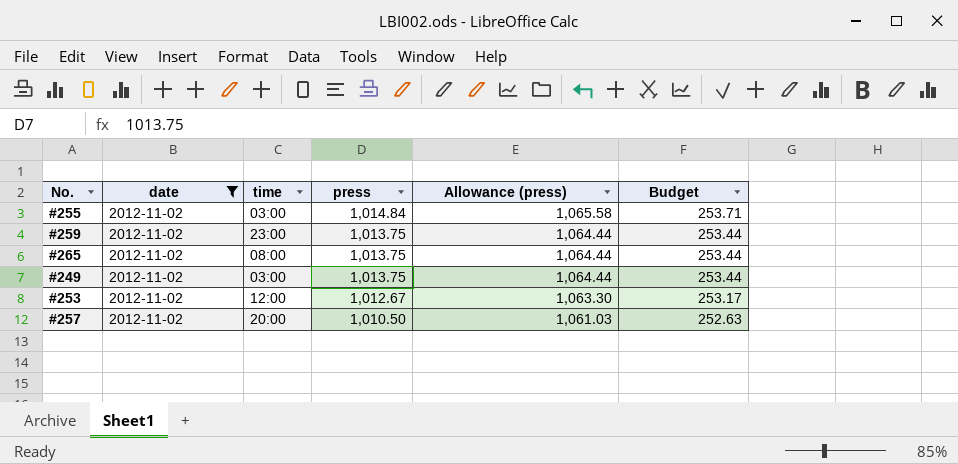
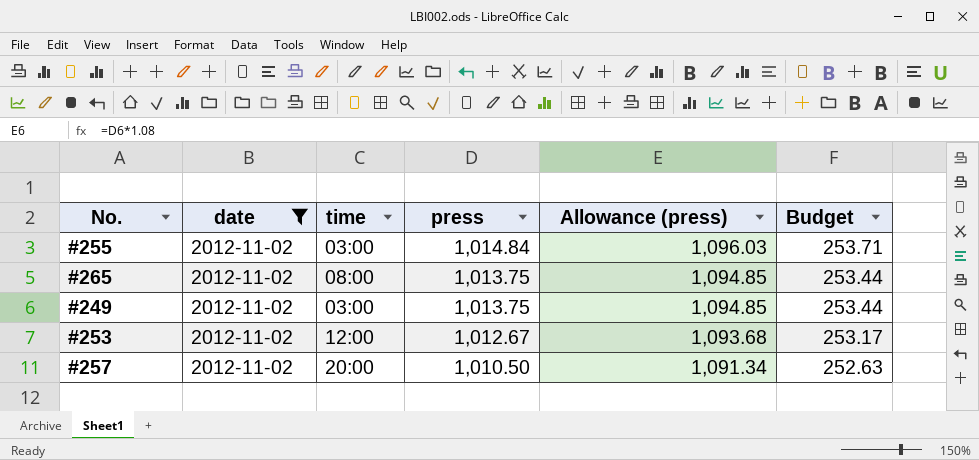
column Allowance (press) | formula: [press] * 1.05 -> [press] * 1.08
row #259: 2012-11-02 | 23:00 | 1,013.75 | 1,064.44 | 253.44 -> none

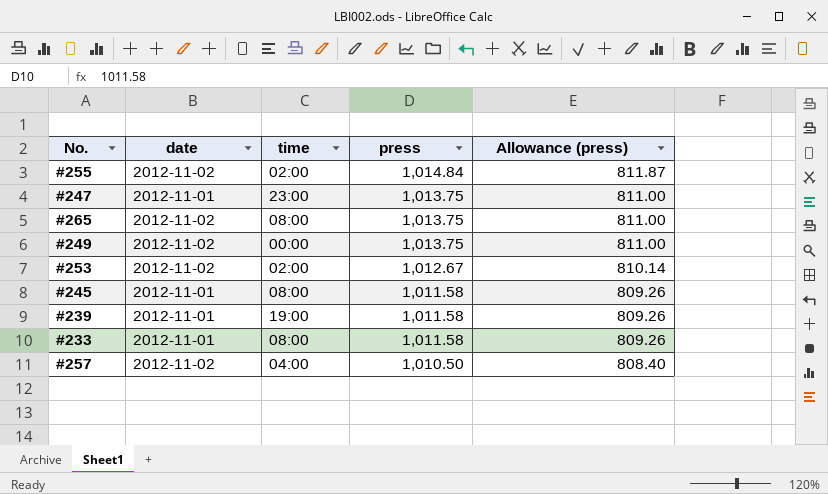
filter: date = 2012-11-02 -> none
column Budget | formula: [press] * 0.25 -> none
column Allowance (press) | formula: [press] * 1.08 -> [press] * 0.8
#255 | time: 03:00 -> 02:00
#249 | time: 03:00 -> 00:00
#253 | time: 12:00 -> 02:00
#257 | time: 20:00 -> 04:00

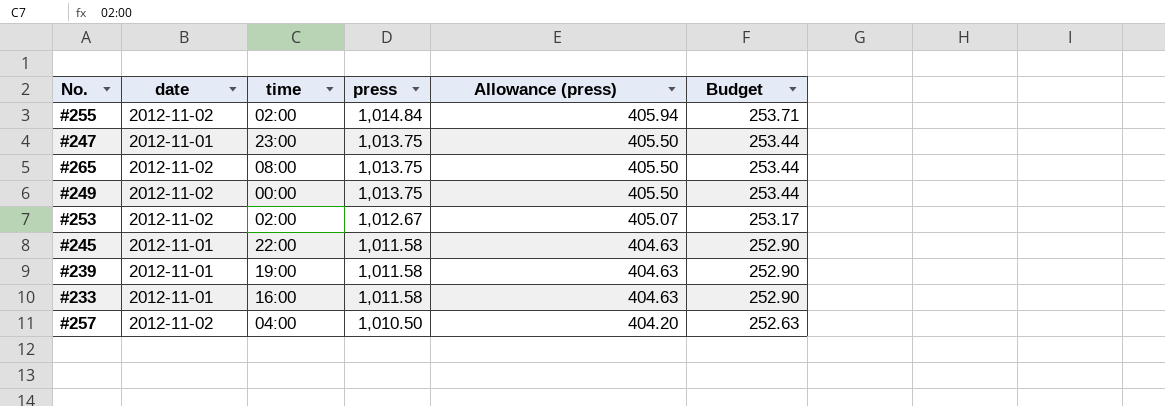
column Allowance (press) | formula: [press] * 0.8 -> [press] * 0.4
column Budget | formula: none -> [press] * 0.25
#245 | time: 08:00 -> 22:00
#233 | time: 08:00 -> 16:00

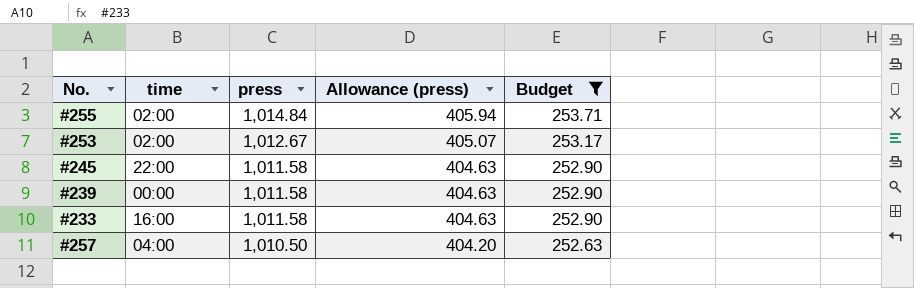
filter: none -> Budget != 253.44
column date | position: 2 -> none
#239 | time: 19:00 -> 00:00

